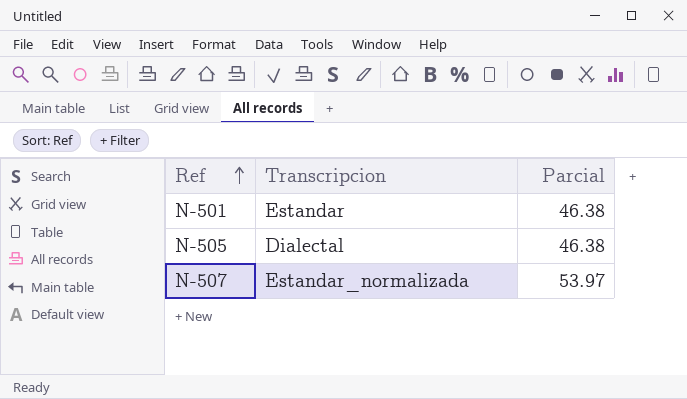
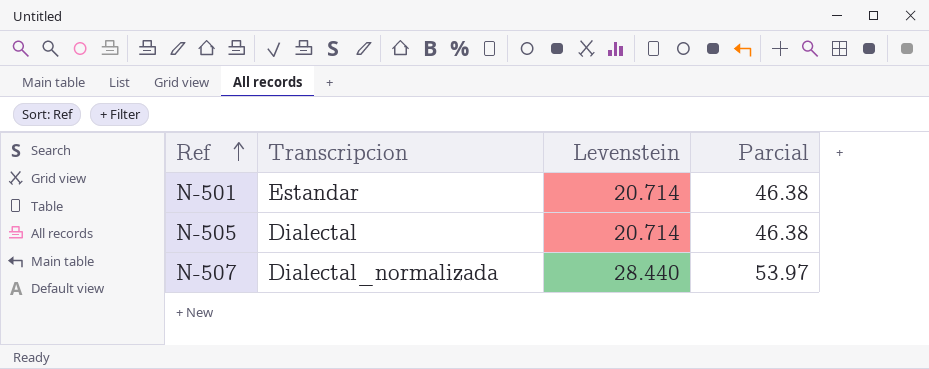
column Levenstein | position: none -> 3
N-507 | Transcripcion: Estandar_normalizada -> Dialectal_normalizada

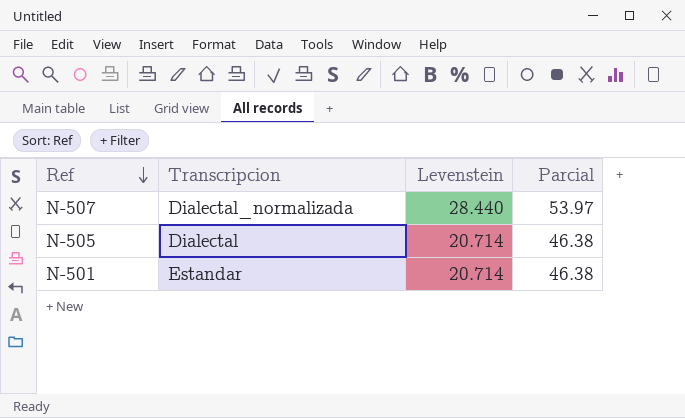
row order: Ref ascending -> Ref descending

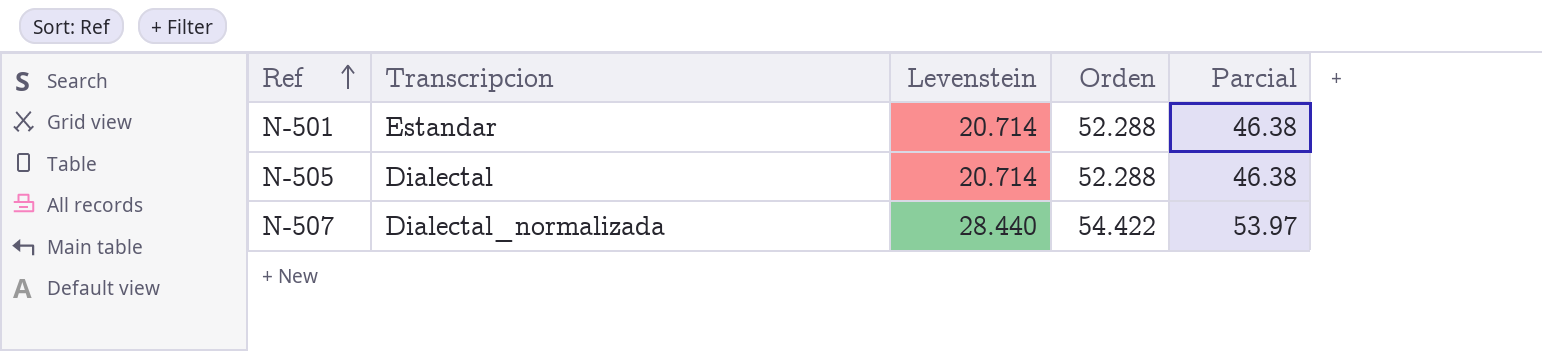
row order: Ref descending -> Ref ascending
column Orden | position: none -> 4

